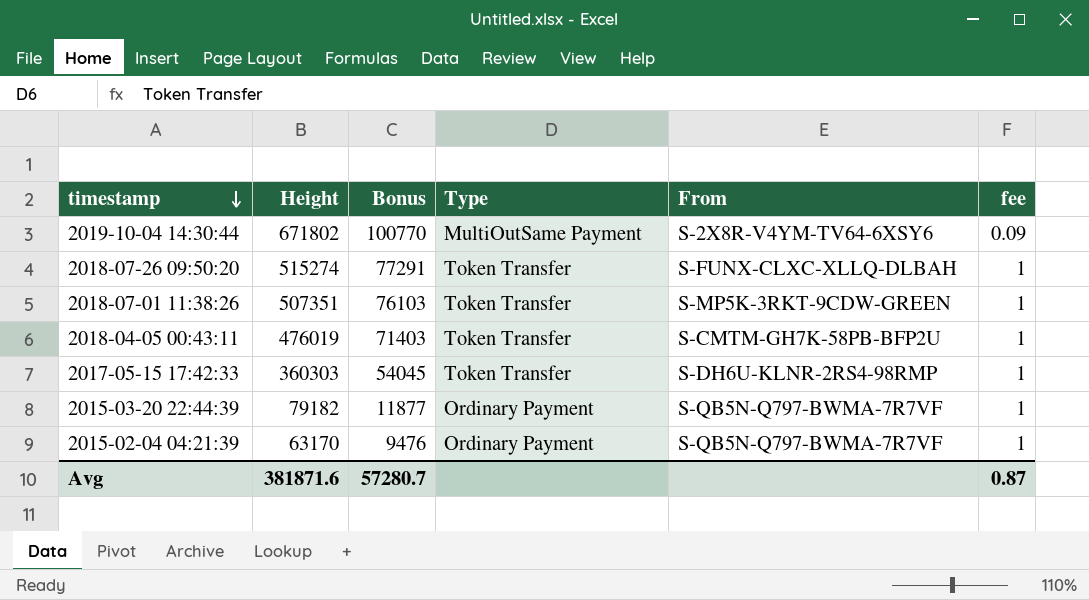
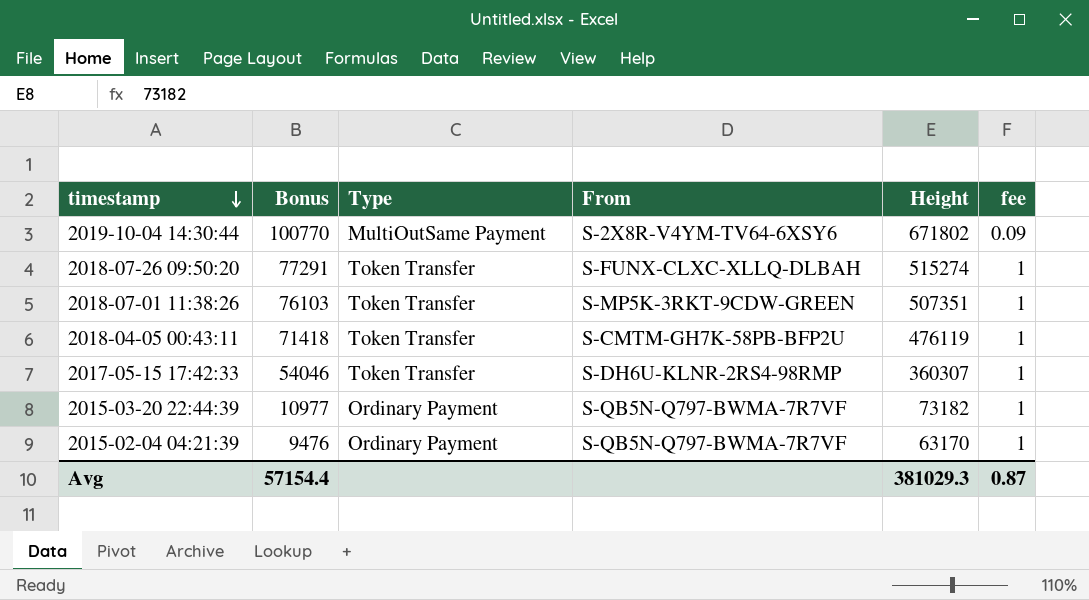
column Height | position: 2 -> 5
2018-04-05 00:43:11 | Bonus: 71403 -> 71418
2018-04-05 00:43:11 | Height: 476019 -> 476119
2017-05-15 17:42:33 | Bonus: 54045 -> 54046
2017-05-15 17:42:33 | Height: 360303 -> 360307
2015-03-20 22:44:39 | Bonus: 11877 -> 10977
2015-03-20 22:44:39 | Height: 79182 -> 73182
Avg | Bonus: 57280.7 -> 57154.4
Avg | Height: 381871.6 -> 381029.3

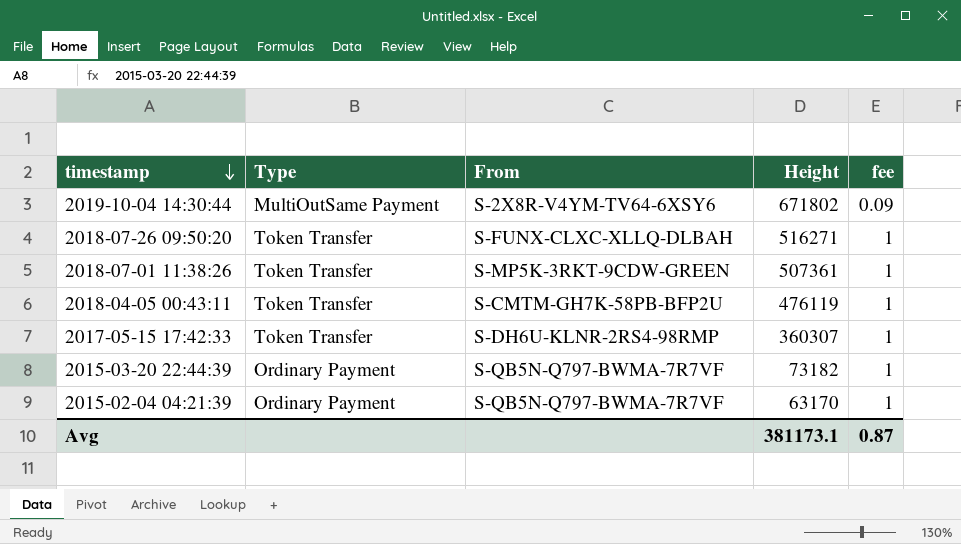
column Bonus | formula: [Height] * 0.15 -> none
2018-07-26 09:50:20 | Height: 515274 -> 516271
2018-07-01 11:38:26 | Height: 507351 -> 507361
Avg | Height: 381029.3 -> 381173.1

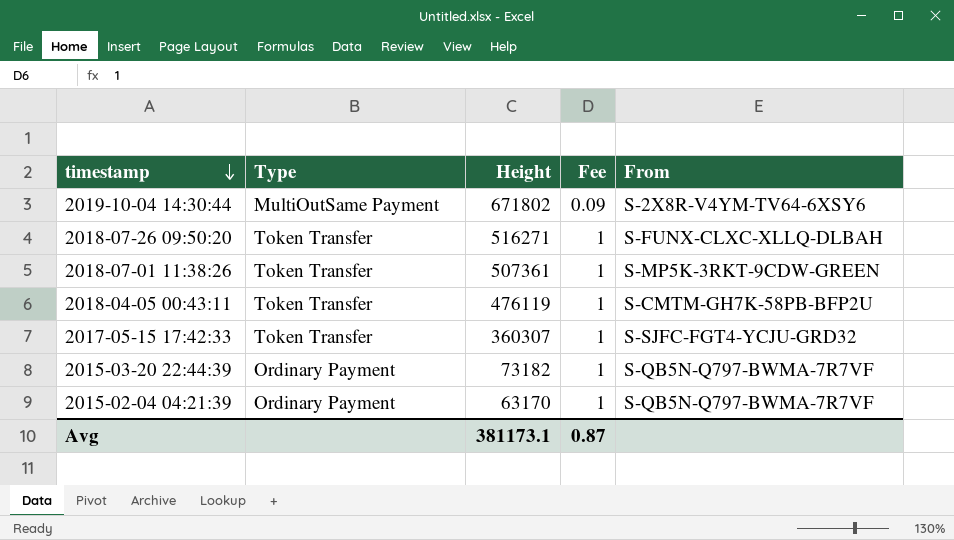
column name: fee -> Fee
column From | position: 3 -> 5
2017-05-15 17:42:33 | From: S-DH6U-KLNR-2RS4-98RMP -> S-SJFC-FGT4-YCJU-GRD32

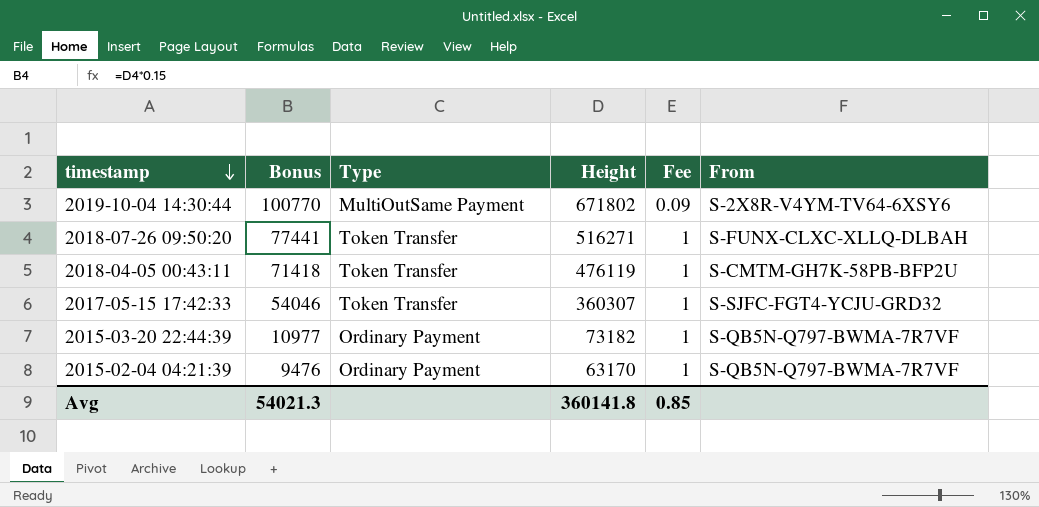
column Bonus | formula: none -> [Height] * 0.15
row 2018-07-01 11:38:26: Token Transfer | 507361 | 1 | S-MP5K-3RKT-9CDW-GREEN -> none
Avg | Height: 381173.1 -> 360141.8
Avg | Fee: 0.87 -> 0.85

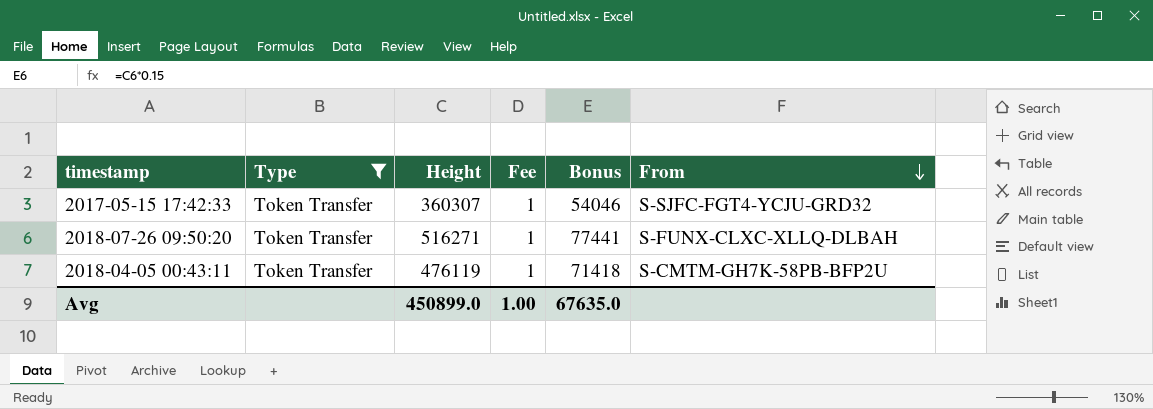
filter: none -> Type = Token Transfer
row order: timestamp descending -> From descending
column Bonus | position: 2 -> 5
Avg | Height: 360141.8 -> 450899.0
Avg | Fee: 0.85 -> 1.00
Avg | Bonus: 54021.3 -> 67635.0

